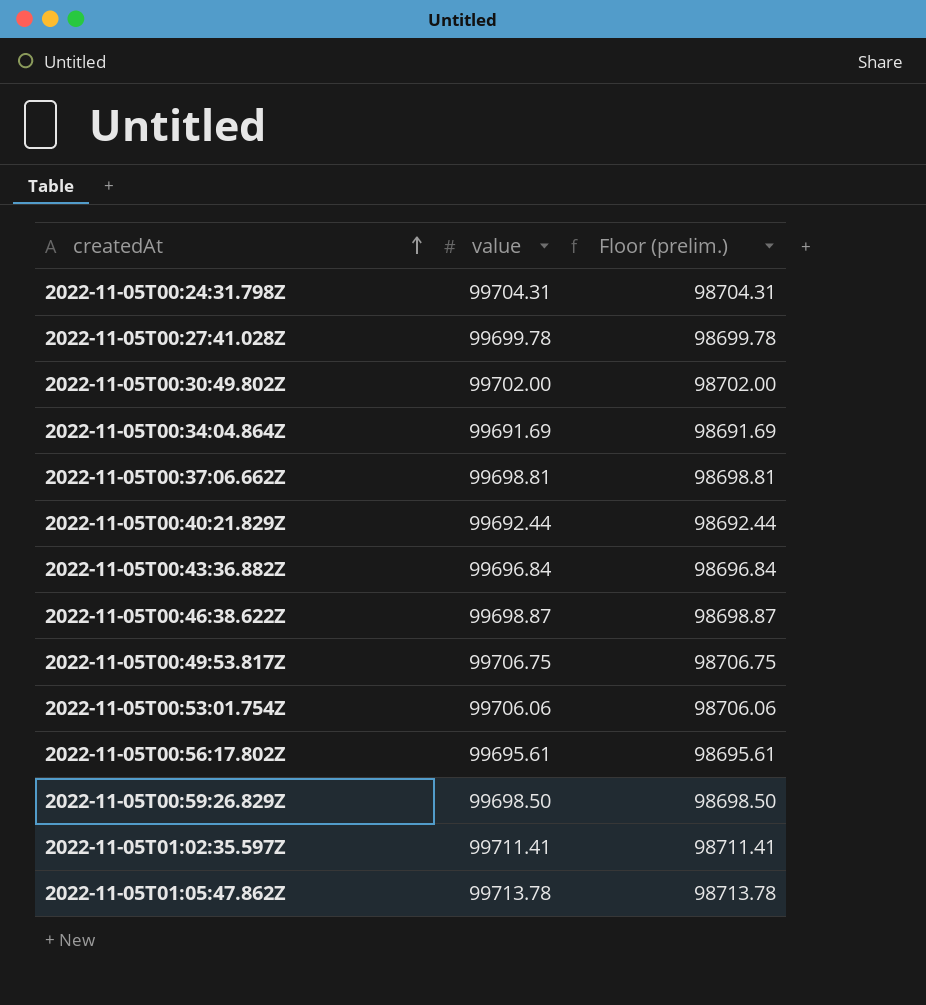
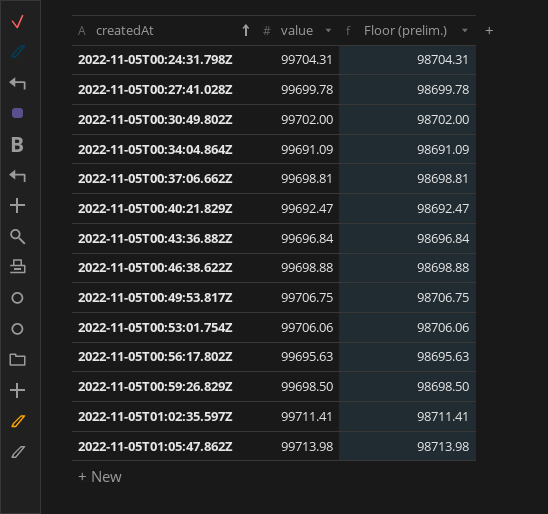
2022-11-05T00:34:04.864Z | value: 99691.69 -> 99691.09
2022-11-05T00:34:04.864Z | Floor (prelim.): 98691.69 -> 98691.09
2022-11-05T00:40:21.829Z | value: 99692.44 -> 99692.47
2022-11-05T00:40:21.829Z | Floor (prelim.): 98692.44 -> 98692.47
2022-11-05T00:46:38.622Z | value: 99698.87 -> 99698.88
2022-11-05T00:46:38.622Z | Floor (prelim.): 98698.87 -> 98698.88
2022-11-05T00:56:17.802Z | value: 99695.61 -> 99695.63
2022-11-05T00:56:17.802Z | Floor (prelim.): 98695.61 -> 98695.63
2022-11-05T01:05:47.862Z | value: 99713.78 -> 99713.98
2022-11-05T01:05:47.862Z | Floor (prelim.): 98713.78 -> 98713.98

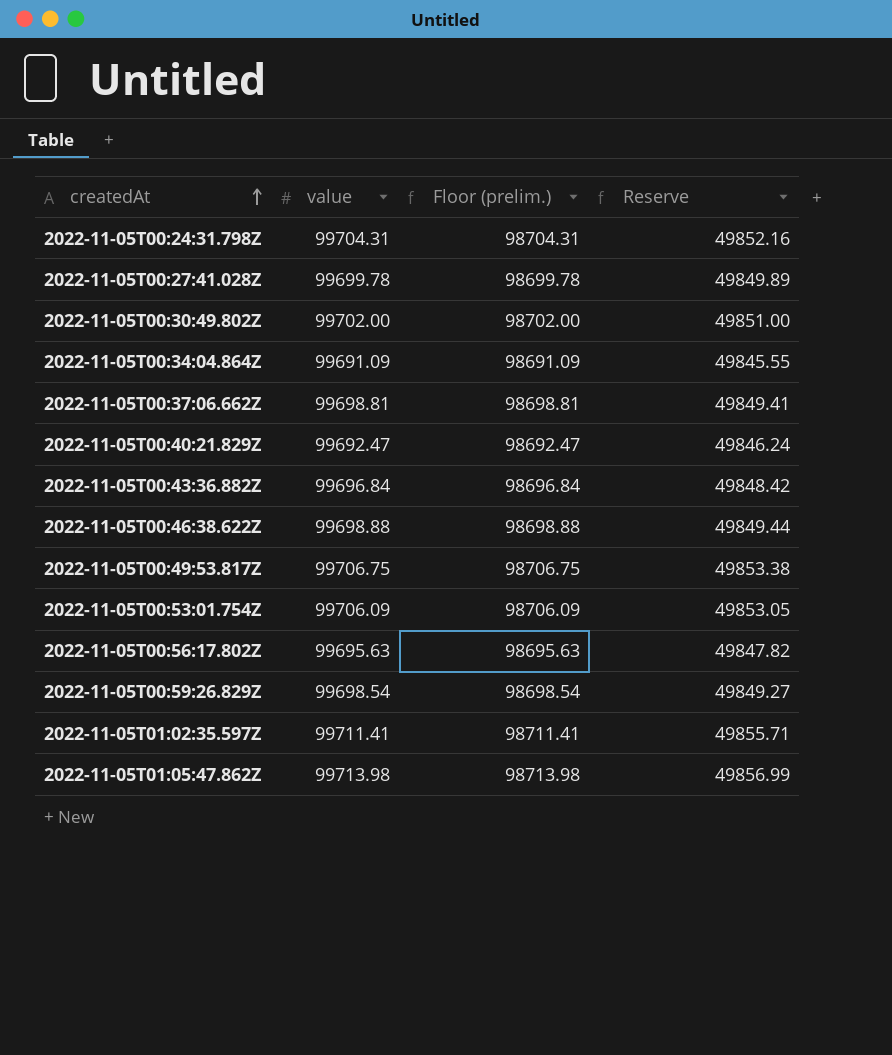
column Reserve | formula: none -> [value] * 0.5
2022-11-05T00:53:01.754Z | value: 99706.06 -> 99706.09
2022-11-05T00:53:01.754Z | Floor (prelim.): 98706.06 -> 98706.09
2022-11-05T00:59:26.829Z | value: 99698.50 -> 99698.54
2022-11-05T00:59:26.829Z | Floor (prelim.): 98698.50 -> 98698.54

